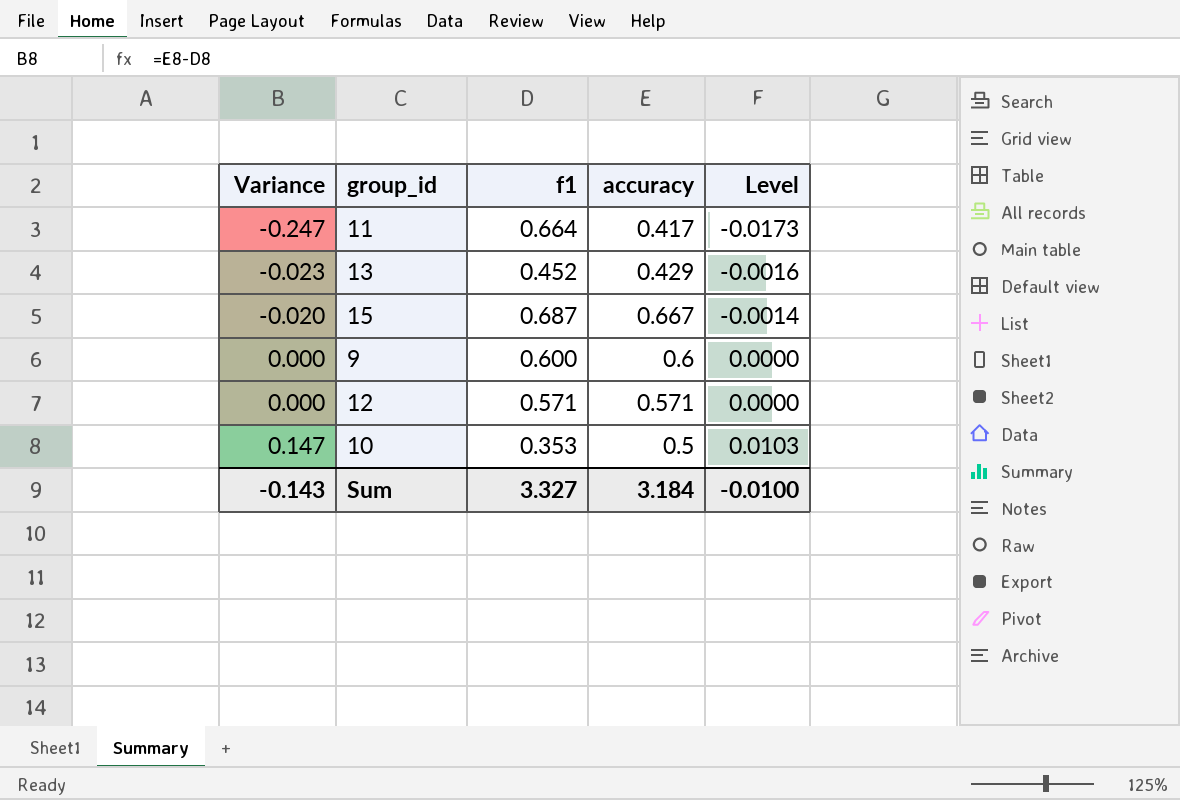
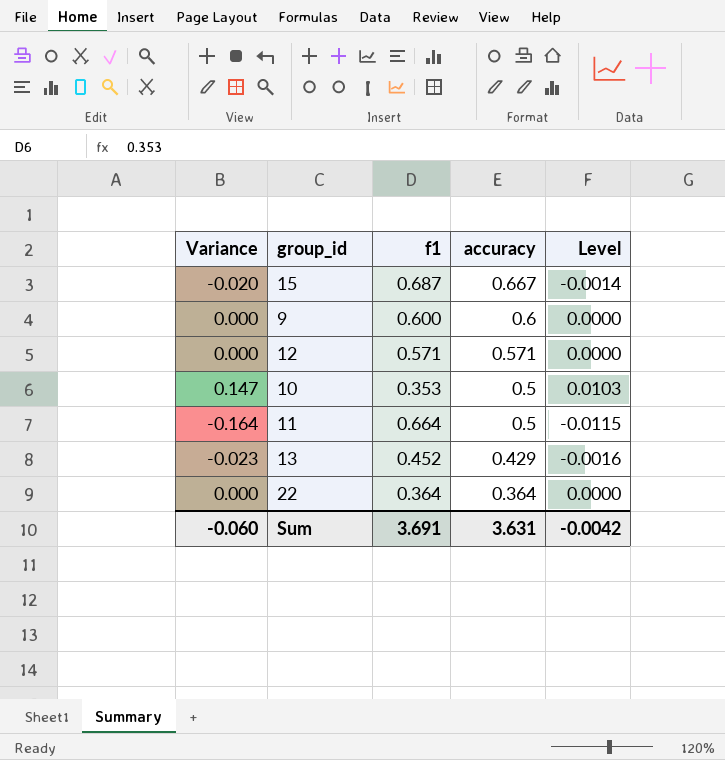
row order: Variance ascending -> accuracy descending
11 | Variance: -0.247 -> -0.164
11 | accuracy: 0.417 -> 0.5
11 | Level: -0.0173 -> -0.0115
row 22: none -> 0.000 | 0.364 | 0.364 | 0.0000
Sum | Variance: -0.143 -> -0.060
Sum | f1: 3.327 -> 3.691
Sum | accuracy: 3.184 -> 3.631
Sum | Level: -0.0100 -> -0.0042

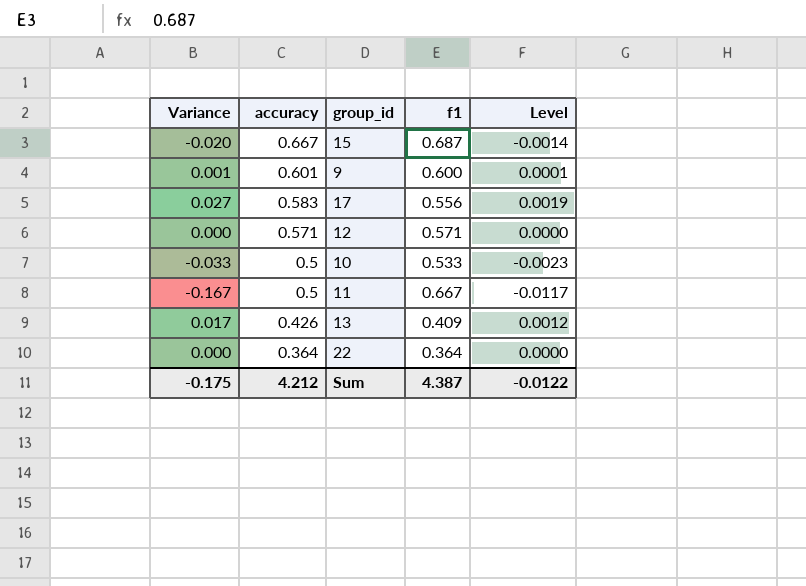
column accuracy | position: 4 -> 2
9 | Variance: 0.000 -> 0.001
9 | accuracy: 0.6 -> 0.601
9 | Level: 0.0000 -> 0.0001
row 17: none -> 0.027 | 0.583 | 0.556 | 0.0019
10 | Variance: 0.147 -> -0.033
10 | f1: 0.353 -> 0.533
10 | Level: 0.0103 -> -0.0023
11 | Variance: -0.164 -> -0.167
11 | f1: 0.664 -> 0.667
11 | Level: -0.0115 -> -0.0117
13 | Variance: -0.023 -> 0.017
13 | accuracy: 0.429 -> 0.426
13 | f1: 0.452 -> 0.409
13 | Level: -0.0016 -> 0.0012
Sum | Variance: -0.060 -> -0.175
Sum | accuracy: 3.631 -> 4.212
Sum | f1: 3.691 -> 4.387
Sum | Level: -0.0042 -> -0.0122

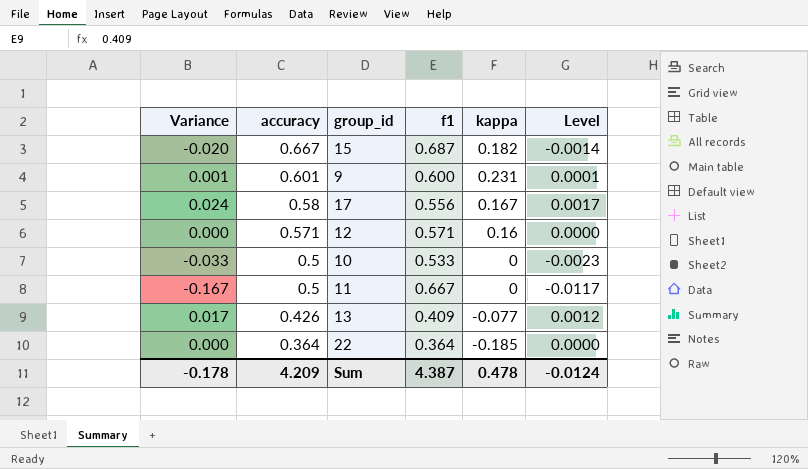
column kappa | position: none -> 5
17 | Variance: 0.027 -> 0.024
17 | accuracy: 0.583 -> 0.58
17 | Level: 0.0019 -> 0.0017
Sum | Variance: -0.175 -> -0.178
Sum | accuracy: 4.212 -> 4.209
Sum | Level: -0.0122 -> -0.0124

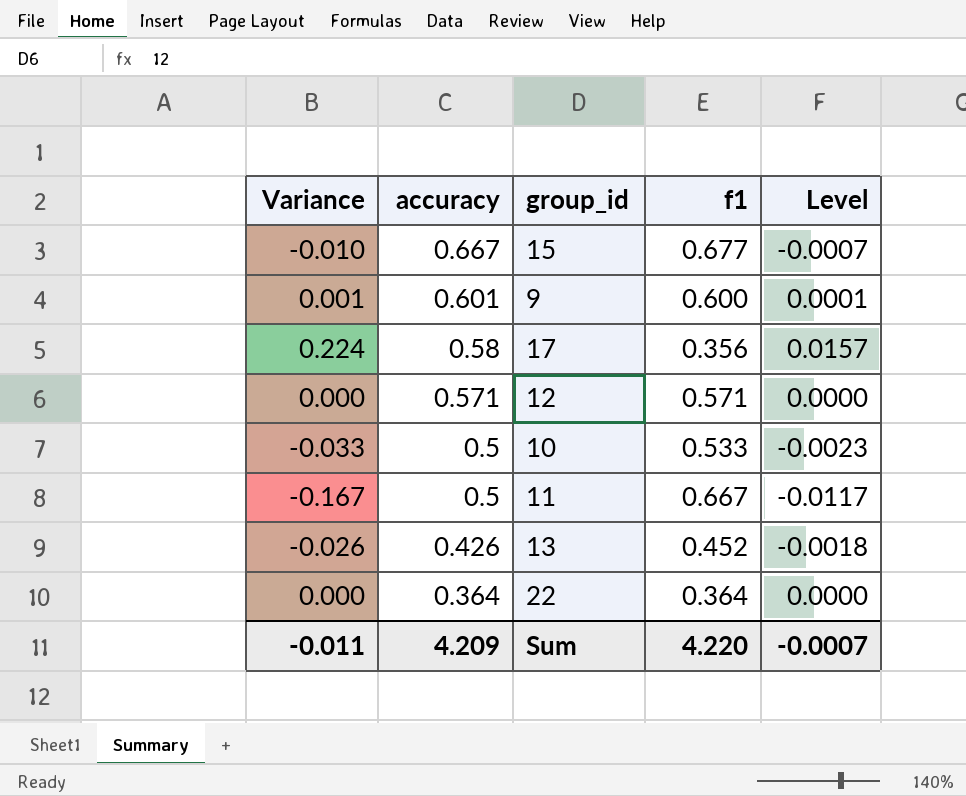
column kappa | position: 5 -> none
15 | Variance: -0.020 -> -0.010
15 | f1: 0.687 -> 0.677
15 | Level: -0.0014 -> -0.0007
17 | Variance: 0.024 -> 0.224
17 | f1: 0.556 -> 0.356
17 | Level: 0.0017 -> 0.0157
13 | Variance: 0.017 -> -0.026
13 | f1: 0.409 -> 0.452
13 | Level: 0.0012 -> -0.0018
Sum | Variance: -0.178 -> -0.011
Sum | f1: 4.387 -> 4.220
Sum | Level: -0.0124 -> -0.0007

